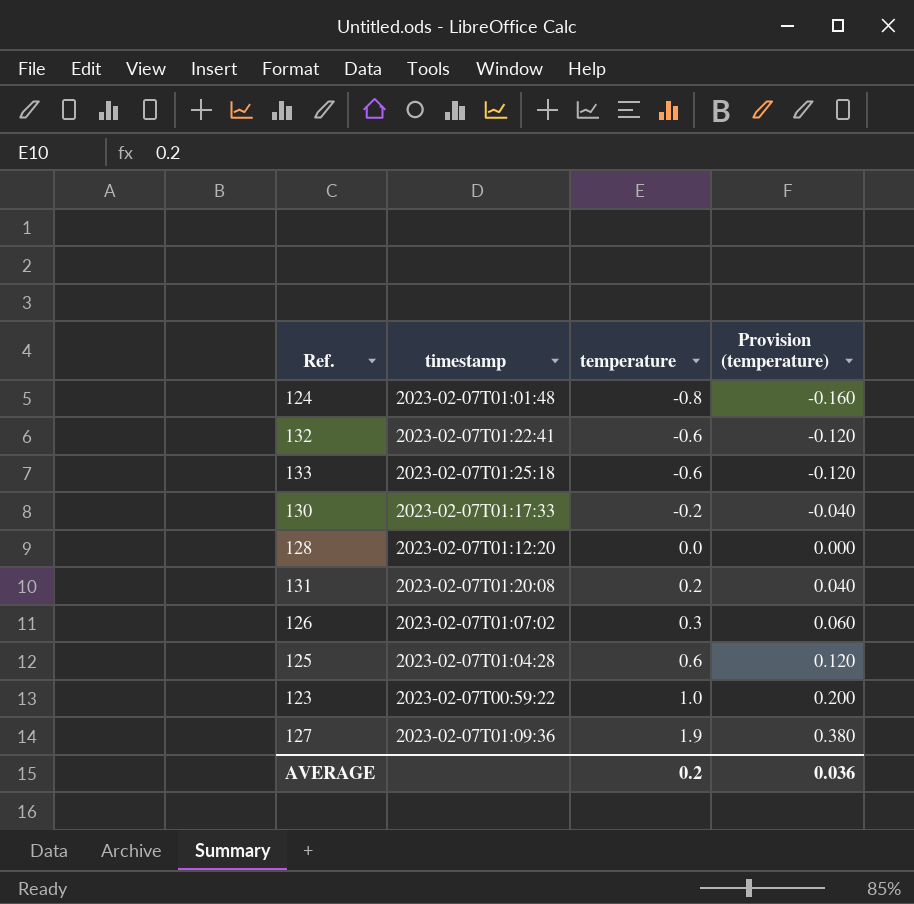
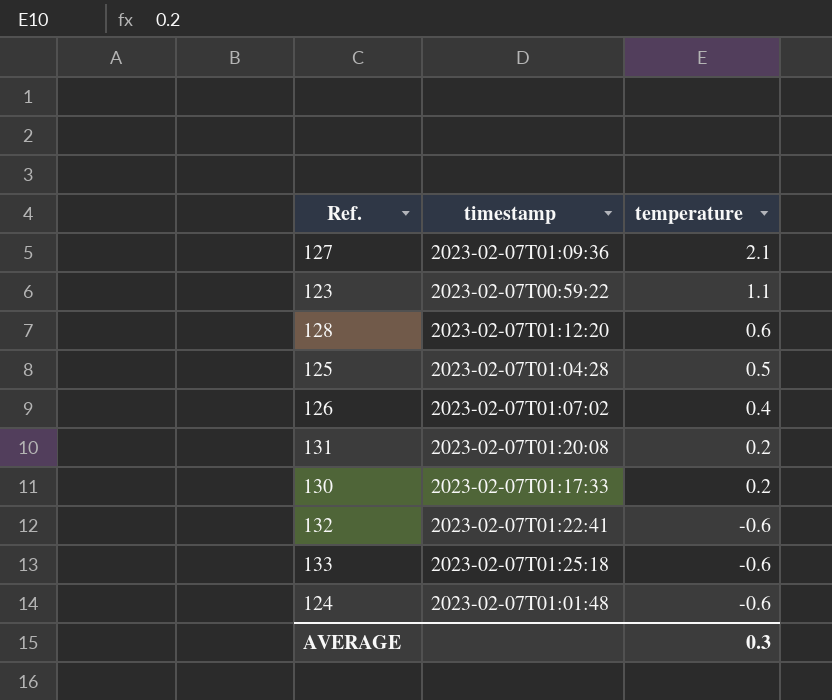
row order: temperature ascending -> temperature descending
column Provision (temperature) | formula: [temperature] * 0.2 -> none
127 | temperature: 1.9 -> 2.1
123 | temperature: 1.0 -> 1.1
128 | temperature: 0.0 -> 0.6
125 | temperature: 0.6 -> 0.5
126 | temperature: 0.3 -> 0.4
130 | temperature: -0.2 -> 0.2
124 | temperature: -0.8 -> -0.6
AVERAGE | temperature: 0.2 -> 0.3

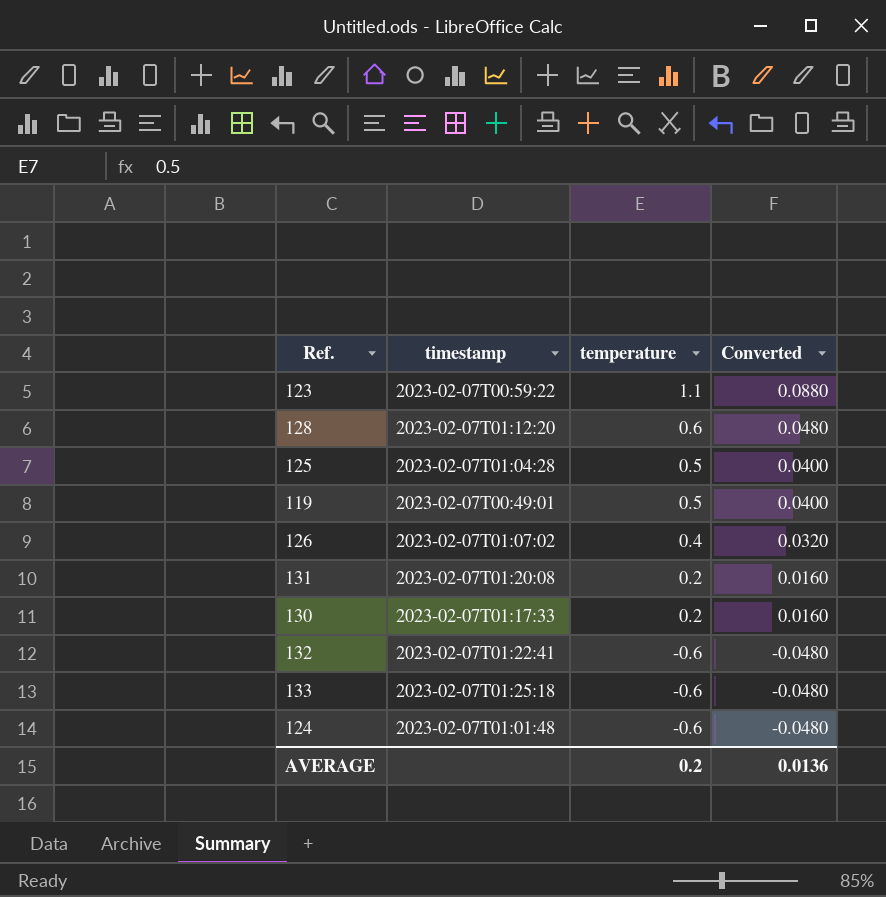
column Converted | formula: none -> [temperature] * 0.08
row 127: 2023-02-07T01:09:36 | 2.1 -> none
row 119: none -> 2023-02-07T00:49:01 | 0.5 | 0.0400
AVERAGE | temperature: 0.3 -> 0.2

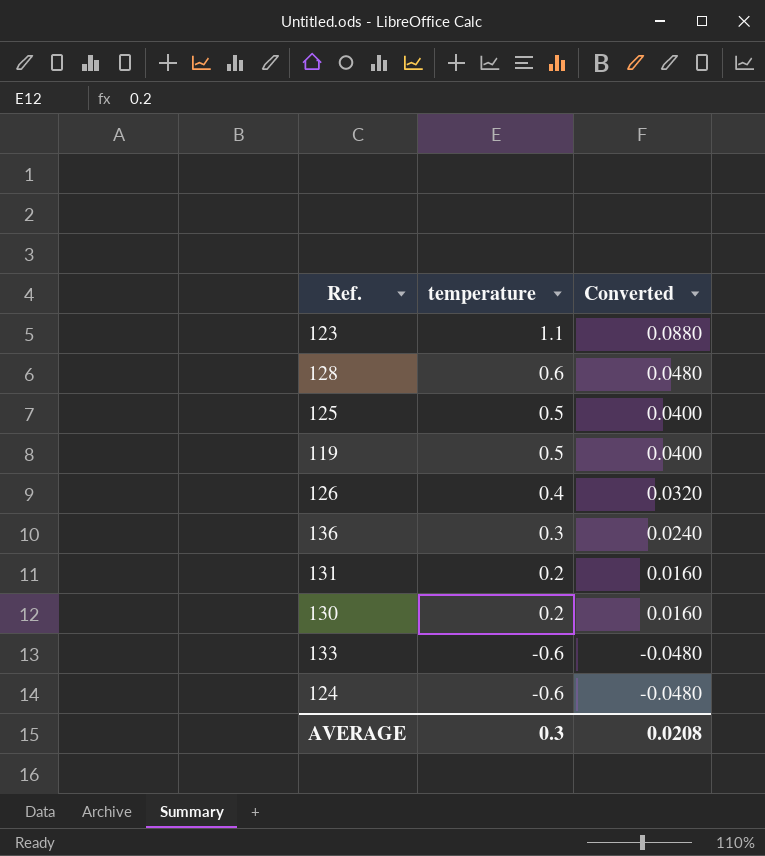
column timestamp | position: 2 -> none
row 132: 2023-02-07T01:22:41 | -0.6 | -0.0480 -> none
row 136: none -> 0.3 | 0.0240
AVERAGE | temperature: 0.2 -> 0.3
AVERAGE | Converted: 0.0136 -> 0.0208

